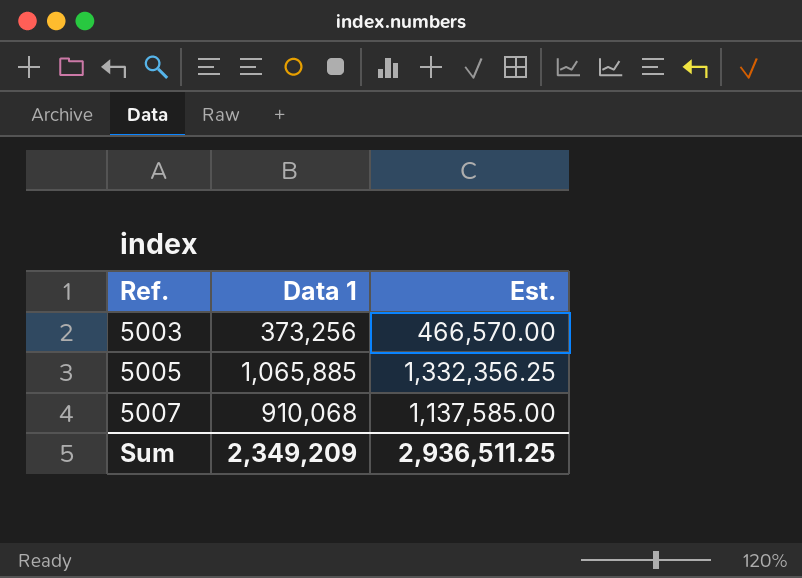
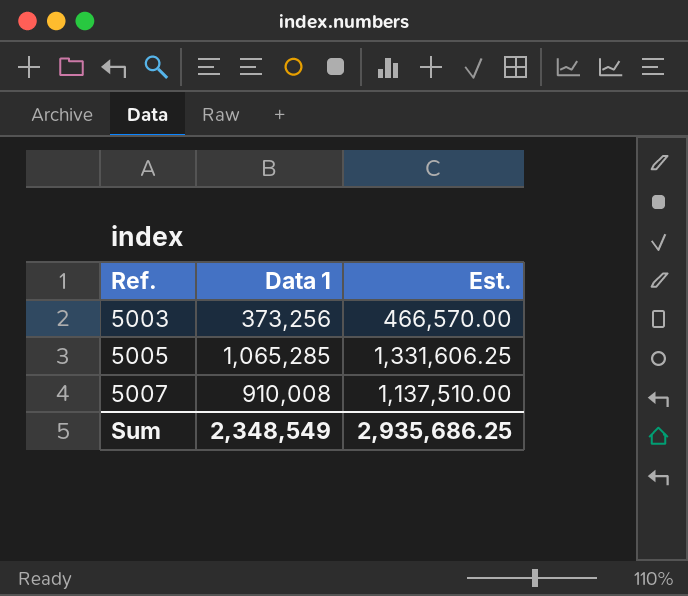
5005 | Data 1: 1,065,885 -> 1,065,285
5005 | Est.: 1,332,356.25 -> 1,331,606.25
5007 | Data 1: 910,068 -> 910,008
5007 | Est.: 1,137,585.00 -> 1,137,510.00
Sum | Data 1: 2,349,209 -> 2,348,549
Sum | Est.: 2,936,511.25 -> 2,935,686.25

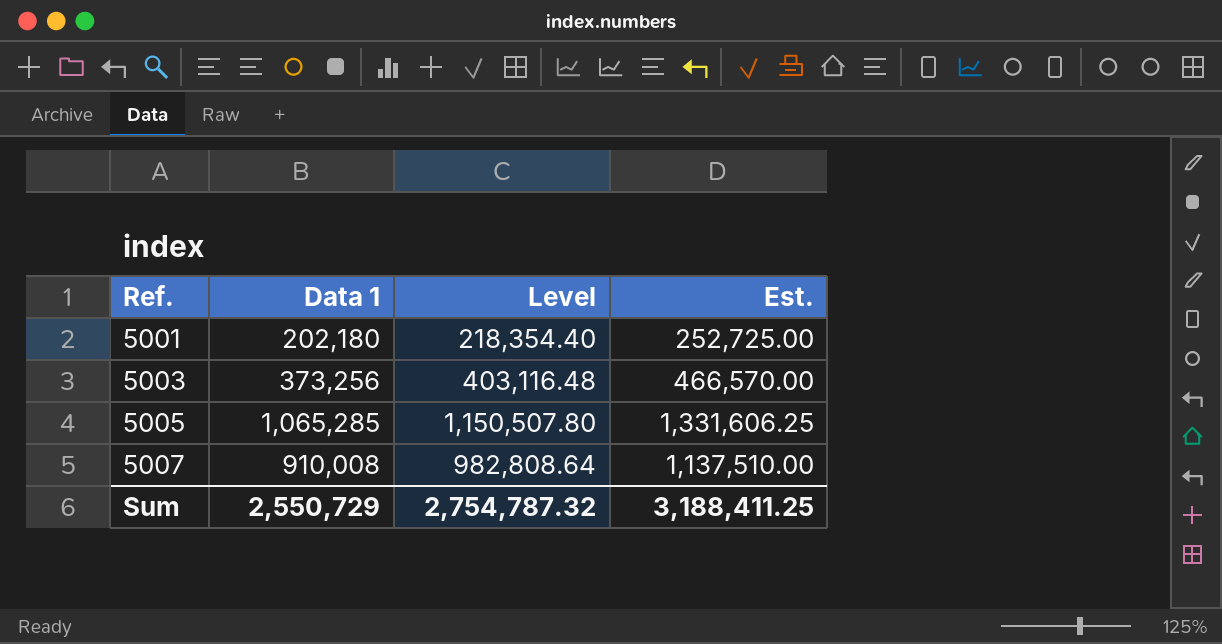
column Level | formula: none -> [Data 1] * 1.08
row 5001: none -> 202,180 | 218,354.40 | 252,725.00
Sum | Data 1: 2,348,549 -> 2,550,729
Sum | Est.: 2,935,686.25 -> 3,188,411.25

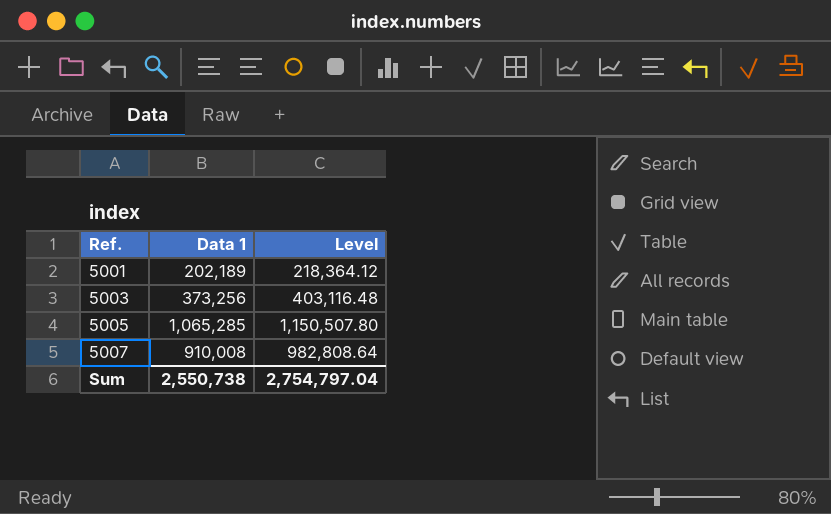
column Est. | formula: [Data 1] * 1.25 -> none
5001 | Data 1: 202,180 -> 202,189
5001 | Level: 218,354.40 -> 218,364.12
Sum | Data 1: 2,550,729 -> 2,550,738
Sum | Level: 2,754,787.32 -> 2,754,797.04

